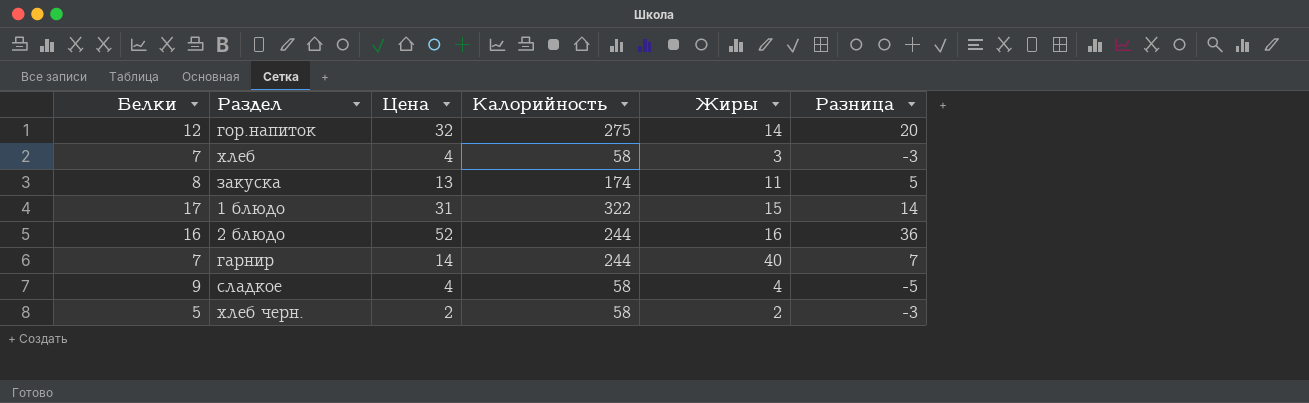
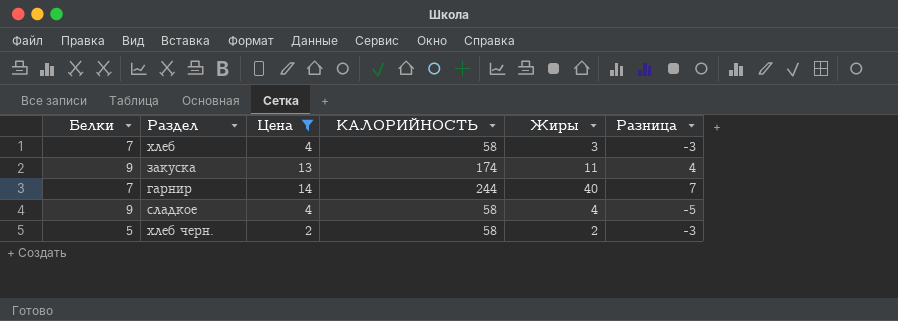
filter: none -> Цена <= 14
column name: Калорийность -> КАЛОРИЙНОСТЬ
закуска | Белки: 8 -> 9
закуска | Разница: 5 -> 4

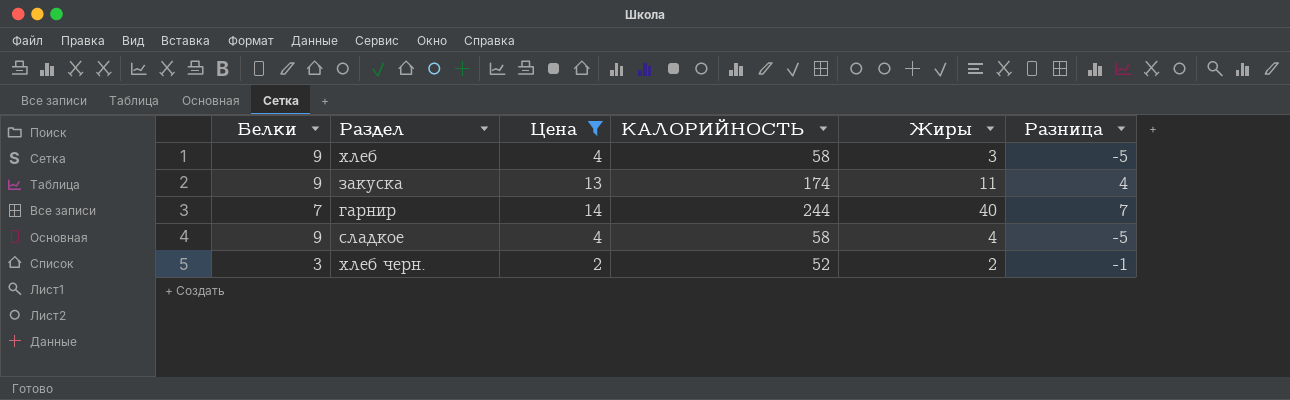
хлеб | Белки: 7 -> 9
хлеб | Разница: -3 -> -5
хлеб черн. | Белки: 5 -> 3
хлеб черн. | КАЛОРИЙНОСТЬ: 58 -> 52
хлеб черн. | Разница: -3 -> -1

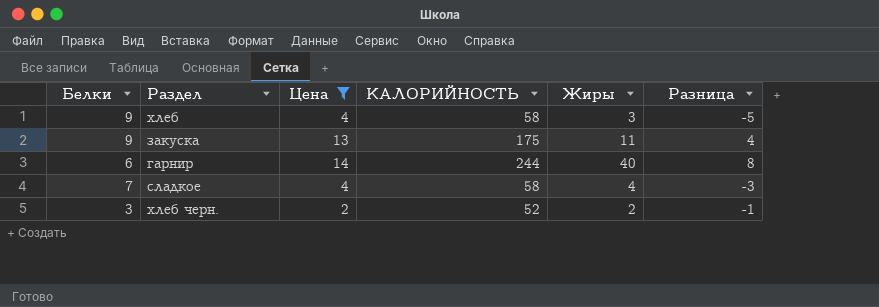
закуска | КАЛОРИЙНОСТЬ: 174 -> 175
гарнир | Белки: 7 -> 6
гарнир | Разница: 7 -> 8
сладкое | Белки: 9 -> 7
сладкое | Разница: -5 -> -3

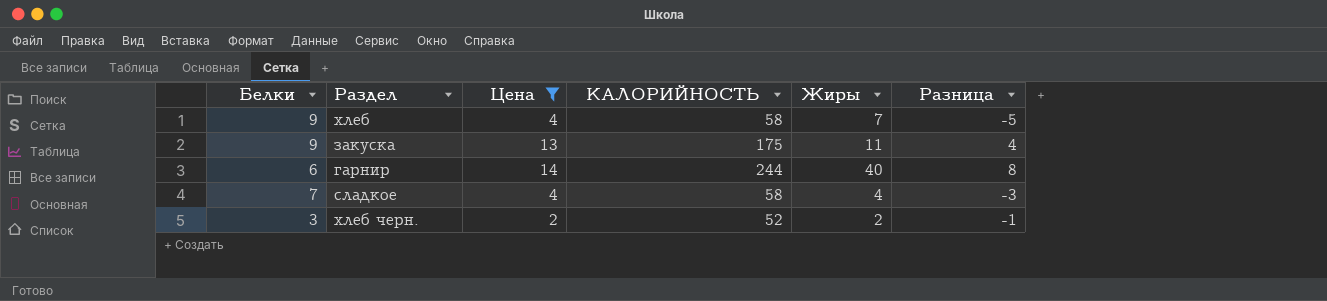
хлеб | Жиры: 3 -> 7

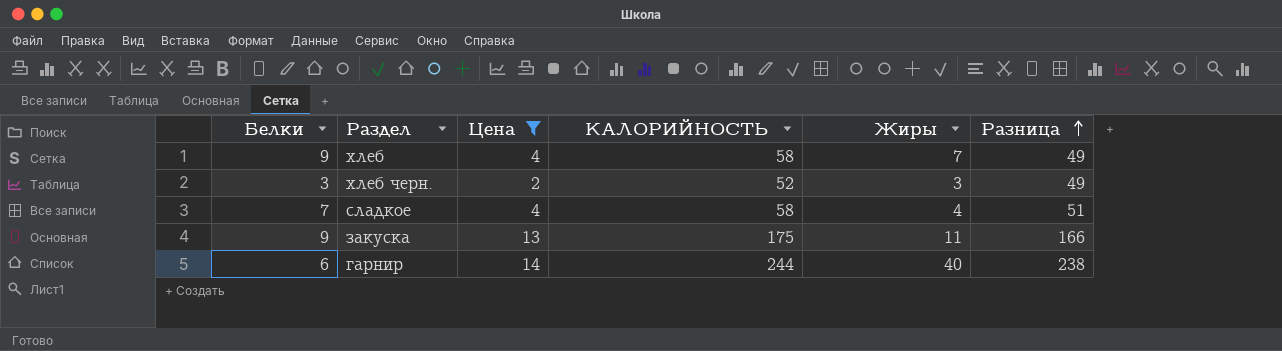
row order: none -> Разница ascending
column Разница | formula: [Цена] - [Белки] -> [КАЛОРИЙНОСТЬ] - [Белки]
хлеб черн. | Жиры: 2 -> 3

